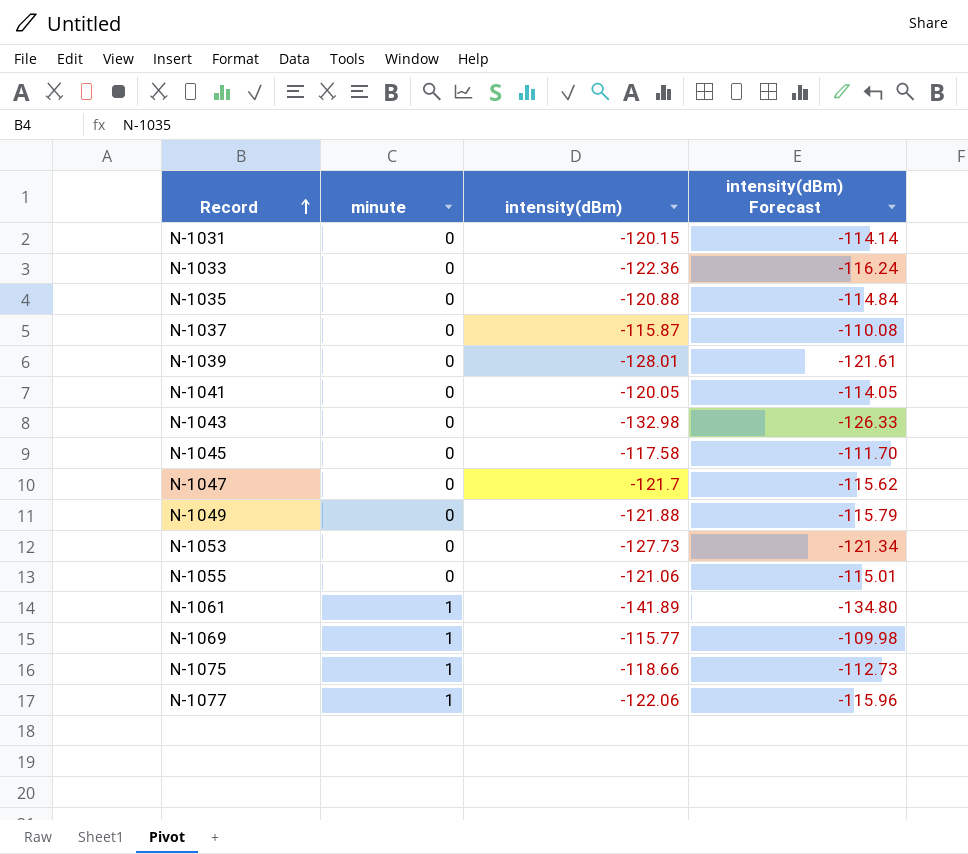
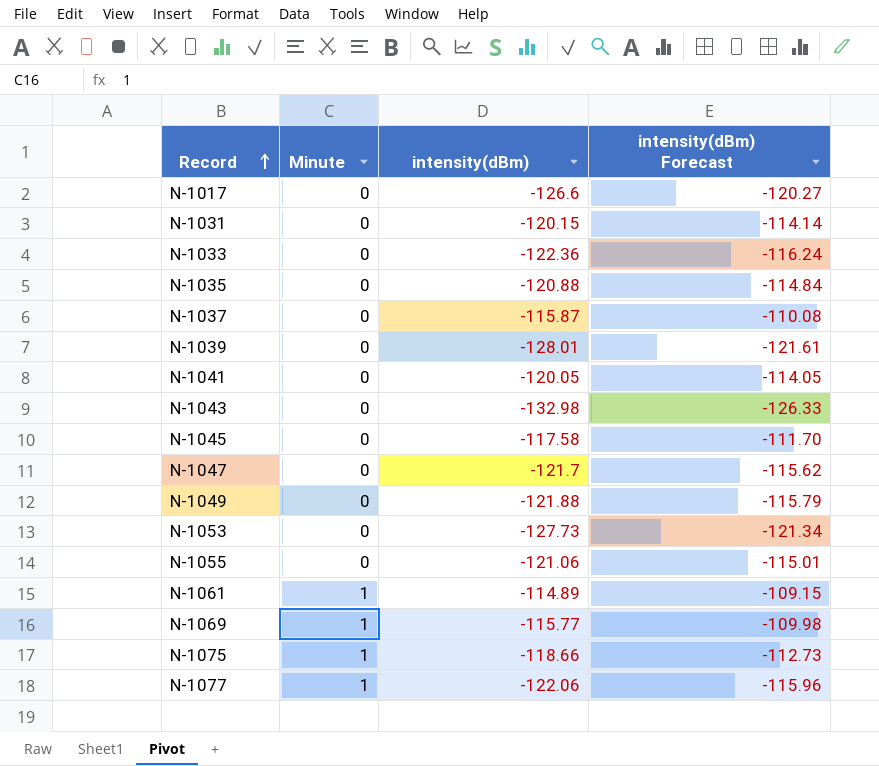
column name: minute -> Minute
row N-1017: none -> 0 | -126.6 | -120.27
N-1061 | intensity(dBm): -141.89 -> -114.89
N-1061 | intensity(dBm) Forecast: -134.80 -> -109.15

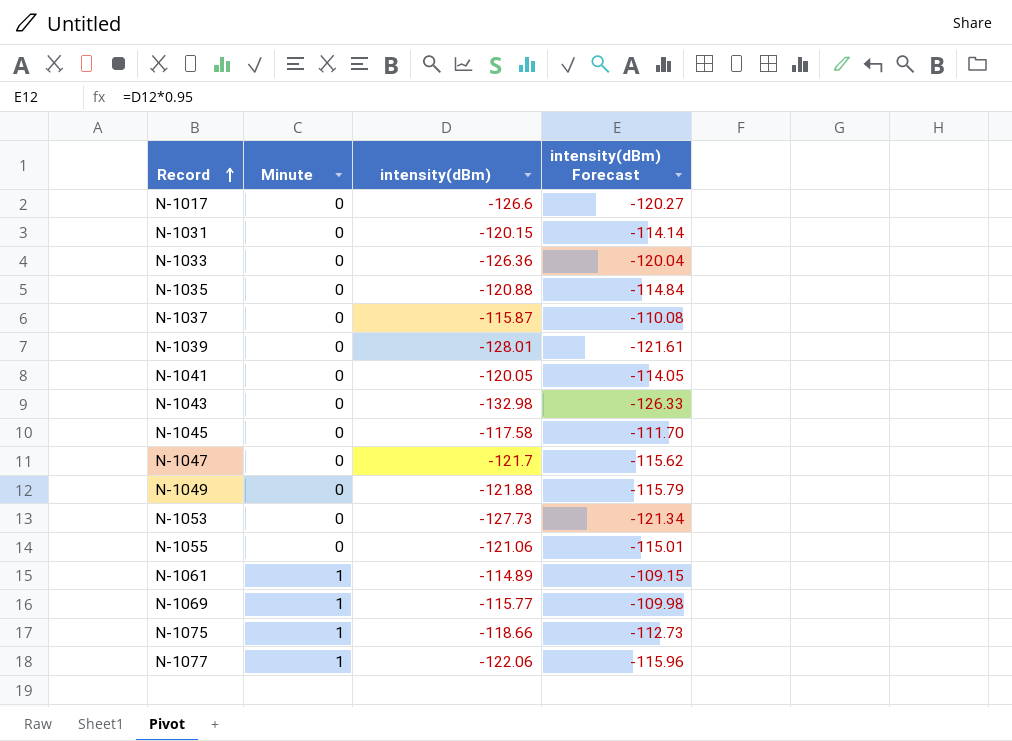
N-1033 | intensity(dBm): -122.36 -> -126.36
N-1033 | intensity(dBm) Forecast: -116.24 -> -120.04

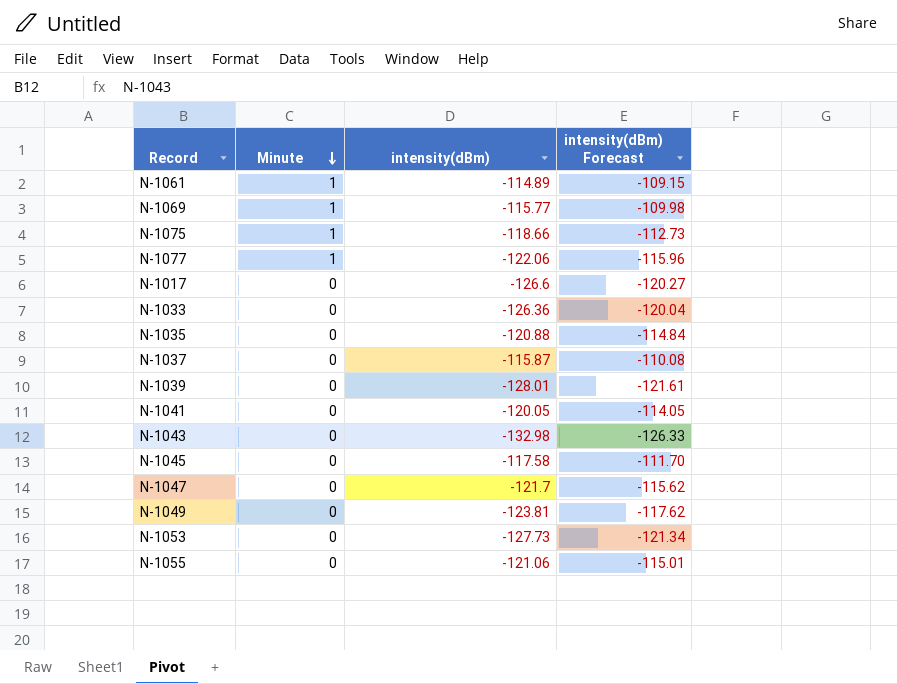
row order: Record ascending -> Minute descending
row N-1031: 0 | -120.15 | -114.14 -> none
N-1049 | intensity(dBm): -121.88 -> -123.81
N-1049 | intensity(dBm) Forecast: -115.79 -> -117.62

